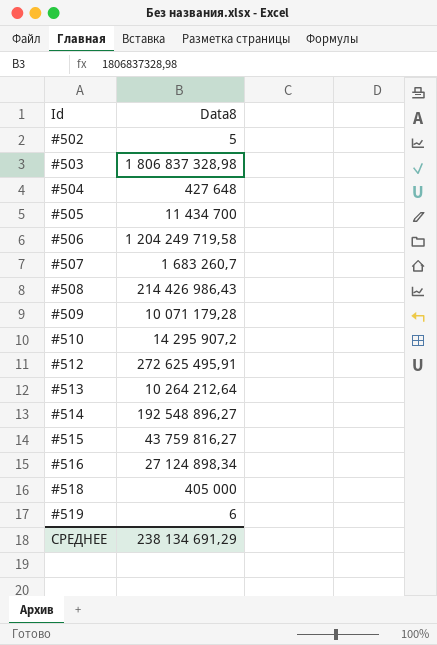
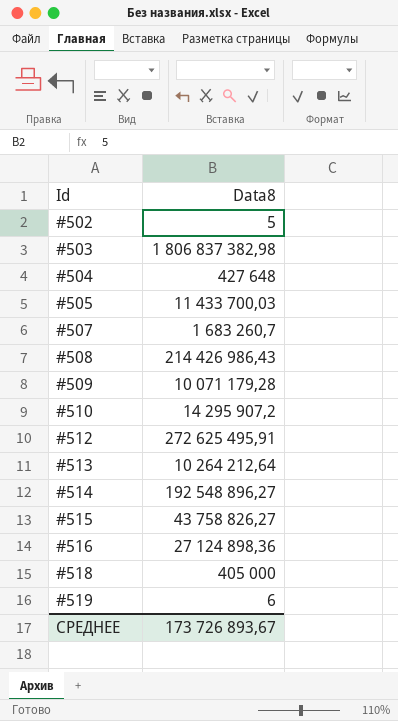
row #506: 1 204 249 719,58 -> none
#503 | Data8: 1 806 837 328,98 -> 1 806 837 382,98
#505 | Data8: 11 434 700 -> 11 433 700,03
#515 | Data8: 43 759 816,27 -> 43 758 826,27
#516 | Data8: 27 124 898,34 -> 27 124 898,36
СРЕДНЕЕ | Data8: 238 134 691,29 -> 173 726 893,67

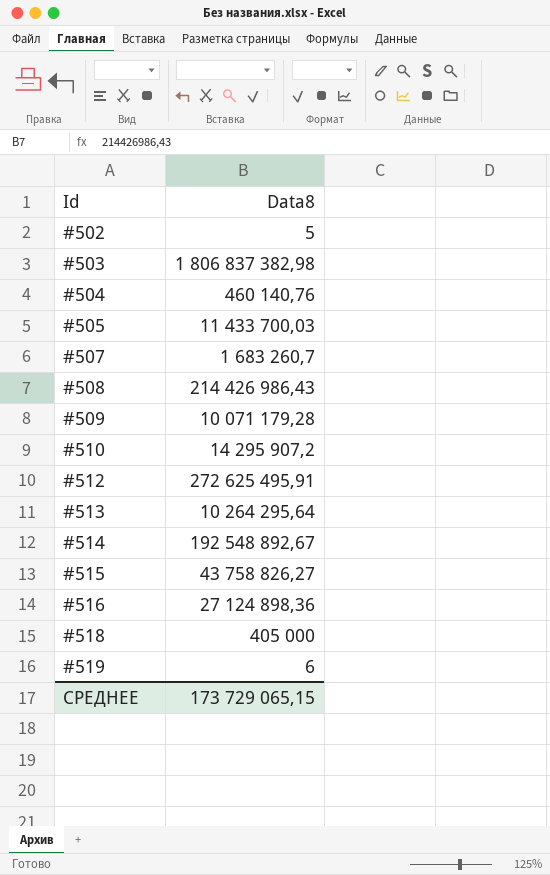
#504 | Data8: 427 648 -> 460 140,76
#513 | Data8: 10 264 212,64 -> 10 264 295,64
#514 | Data8: 192 548 896,27 -> 192 548 892,67
СРЕДНЕЕ | Data8: 173 726 893,67 -> 173 729 065,15

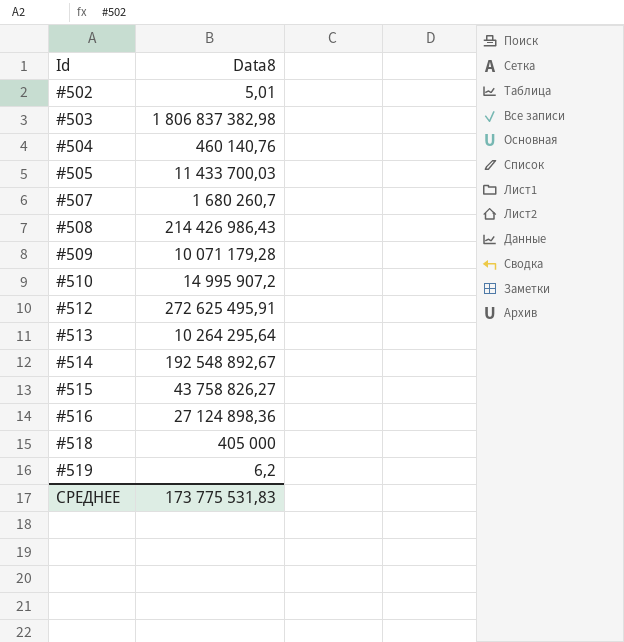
#502 | Data8: 5 -> 5,01
#507 | Data8: 1 683 260,7 -> 1 680 260,7
#510 | Data8: 14 295 907,2 -> 14 995 907,2
#519 | Data8: 6 -> 6,2
СРЕДНЕЕ | Data8: 173 729 065,15 -> 173 775 531,83

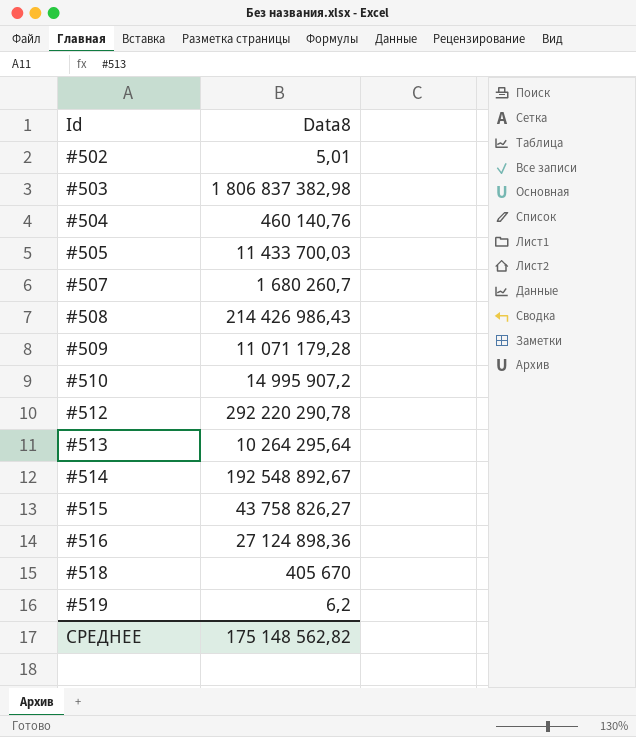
#509 | Data8: 10 071 179,28 -> 11 071 179,28
#512 | Data8: 272 625 495,91 -> 292 220 290,78
#518 | Data8: 405 000 -> 405 670
СРЕДНЕЕ | Data8: 173 775 531,83 -> 175 148 562,82

